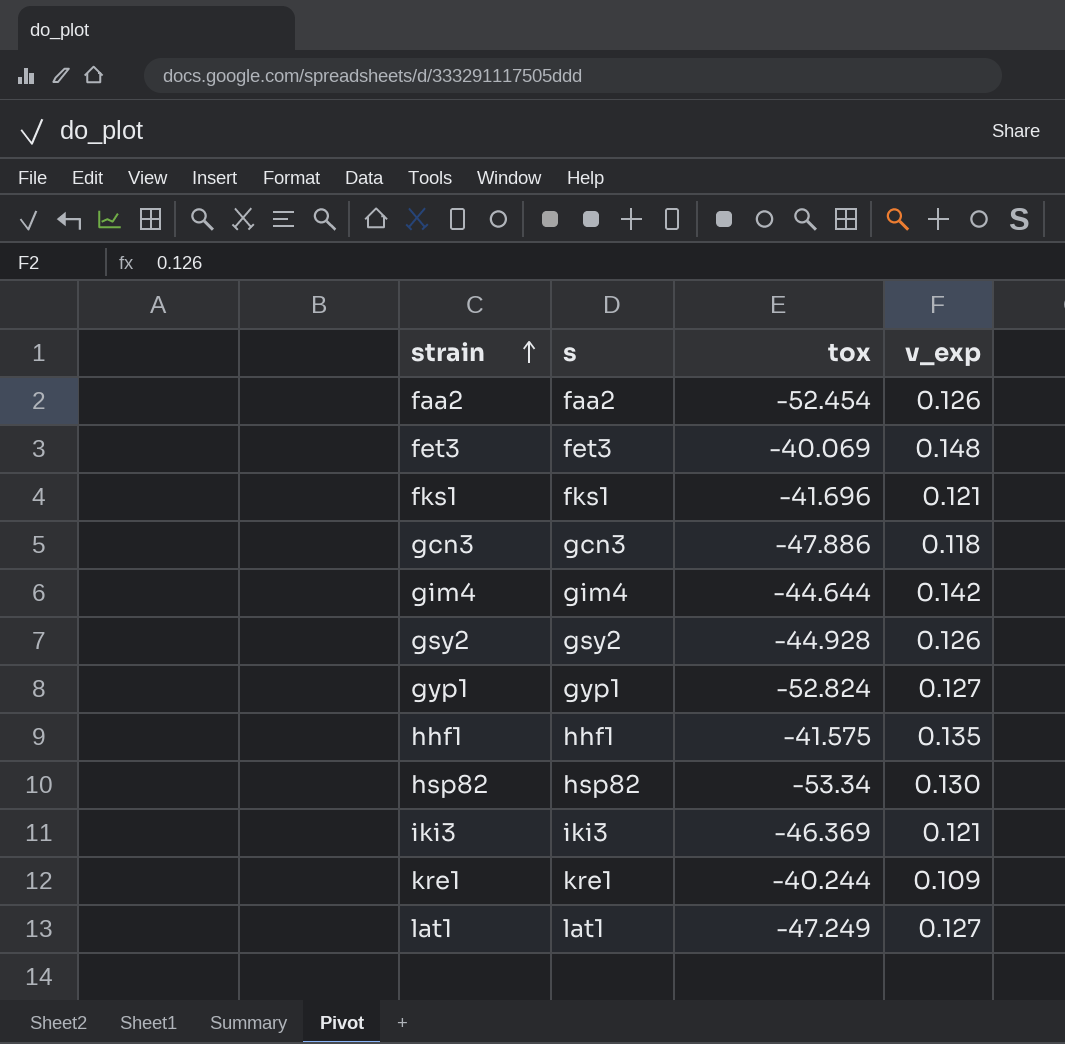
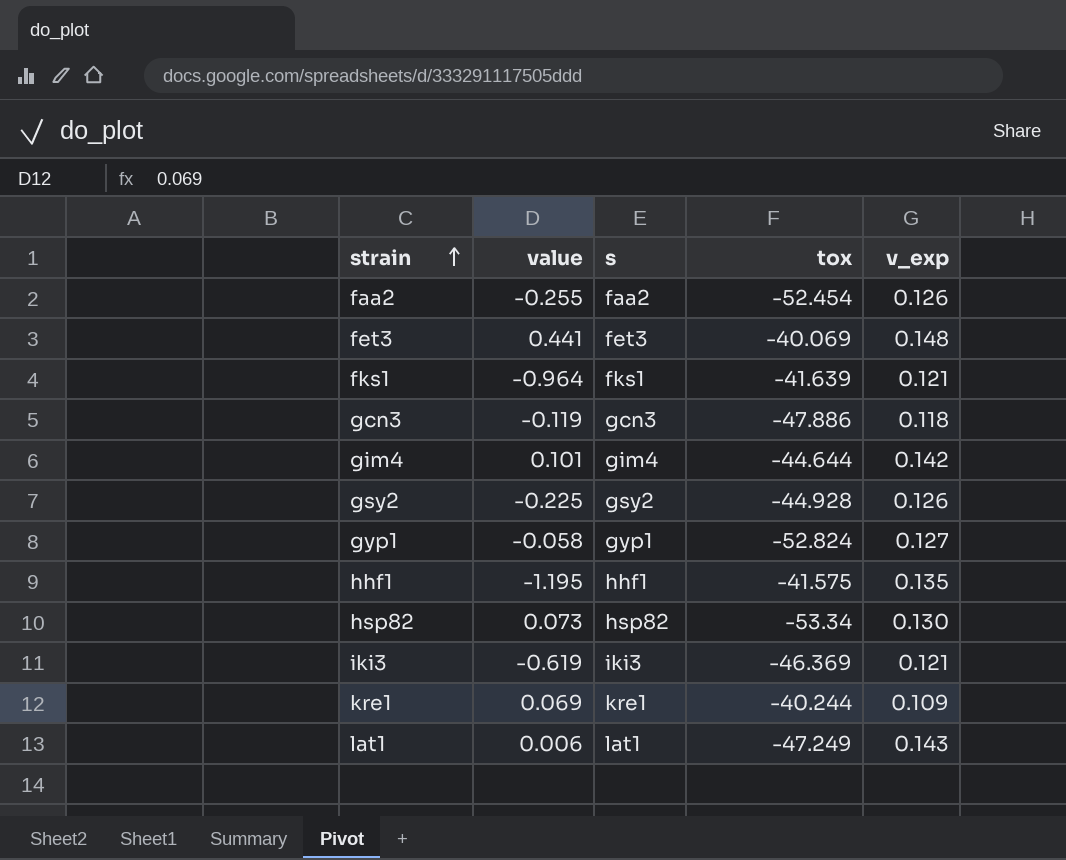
column value | position: none -> 2
fks1 | tox: -41.696 -> -41.639
lat1 | v_exp: 0.127 -> 0.143

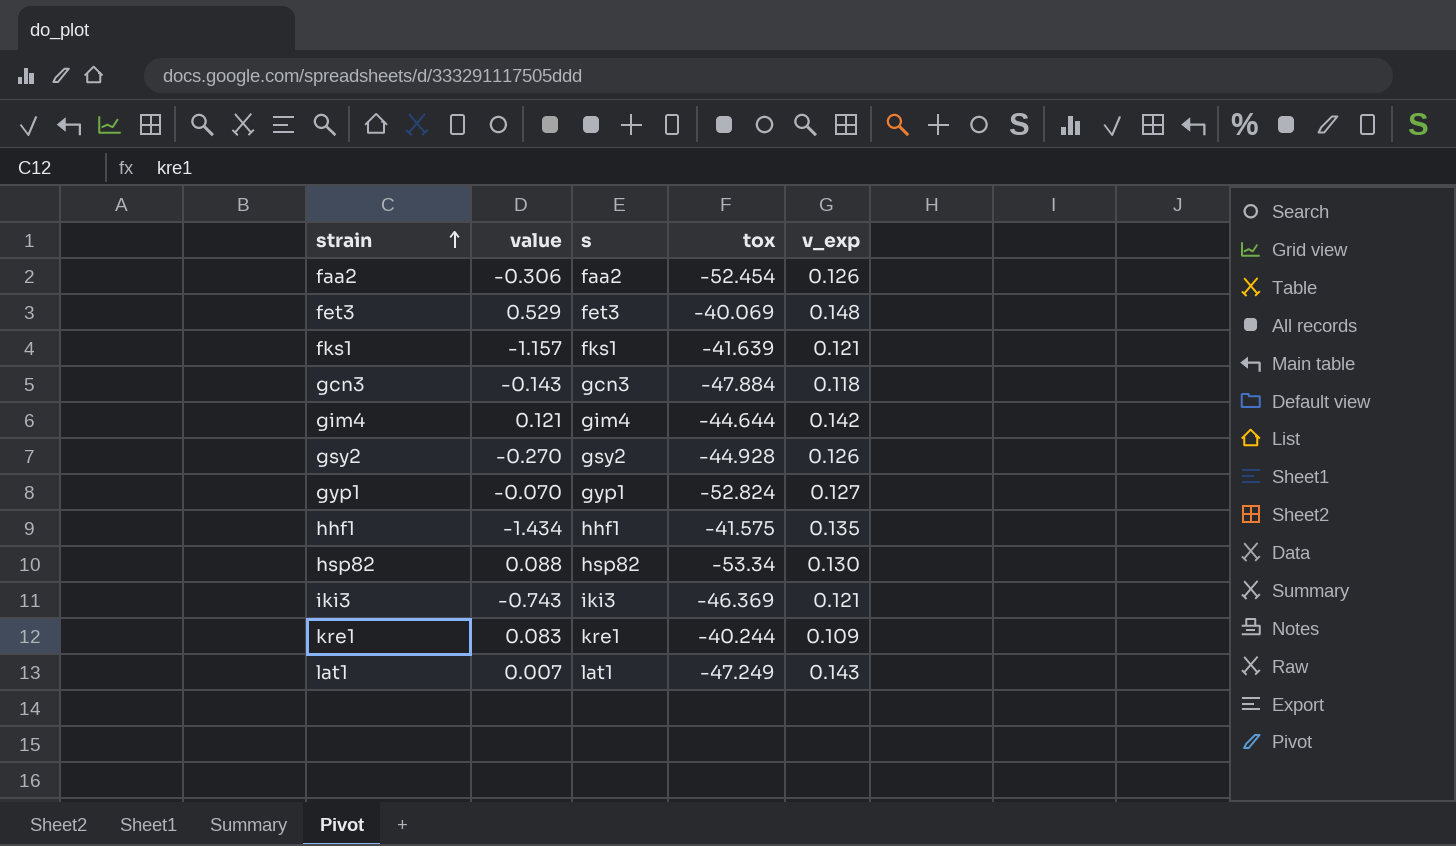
faa2 | value: -0.255 -> -0.306
fet3 | value: 0.441 -> 0.529
fks1 | value: -0.964 -> -1.157
gcn3 | value: -0.119 -> -0.143
gcn3 | tox: -47.886 -> -47.884
gim4 | value: 0.101 -> 0.121
gsy2 | value: -0.225 -> -0.270
gyp1 | value: -0.058 -> -0.070
hhf1 | value: -1.195 -> -1.434
hsp82 | value: 0.073 -> 0.088
iki3 | value: -0.619 -> -0.743
kre1 | value: 0.069 -> 0.083
lat1 | value: 0.006 -> 0.007

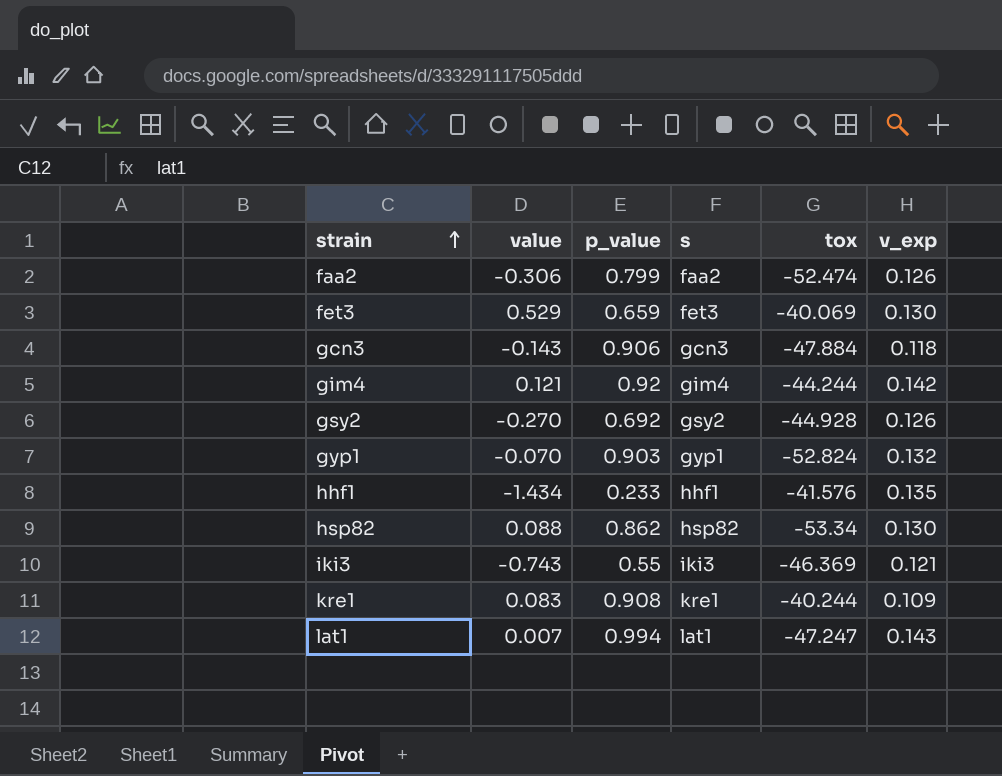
column p_value | position: none -> 3
row fks1: -1.157 | fks1 | -41.639 | 0.121 -> none
faa2 | tox: -52.454 -> -52.474
fet3 | v_exp: 0.148 -> 0.130
gim4 | tox: -44.644 -> -44.244
gyp1 | v_exp: 0.127 -> 0.132
hhf1 | tox: -41.575 -> -41.576
lat1 | tox: -47.249 -> -47.247

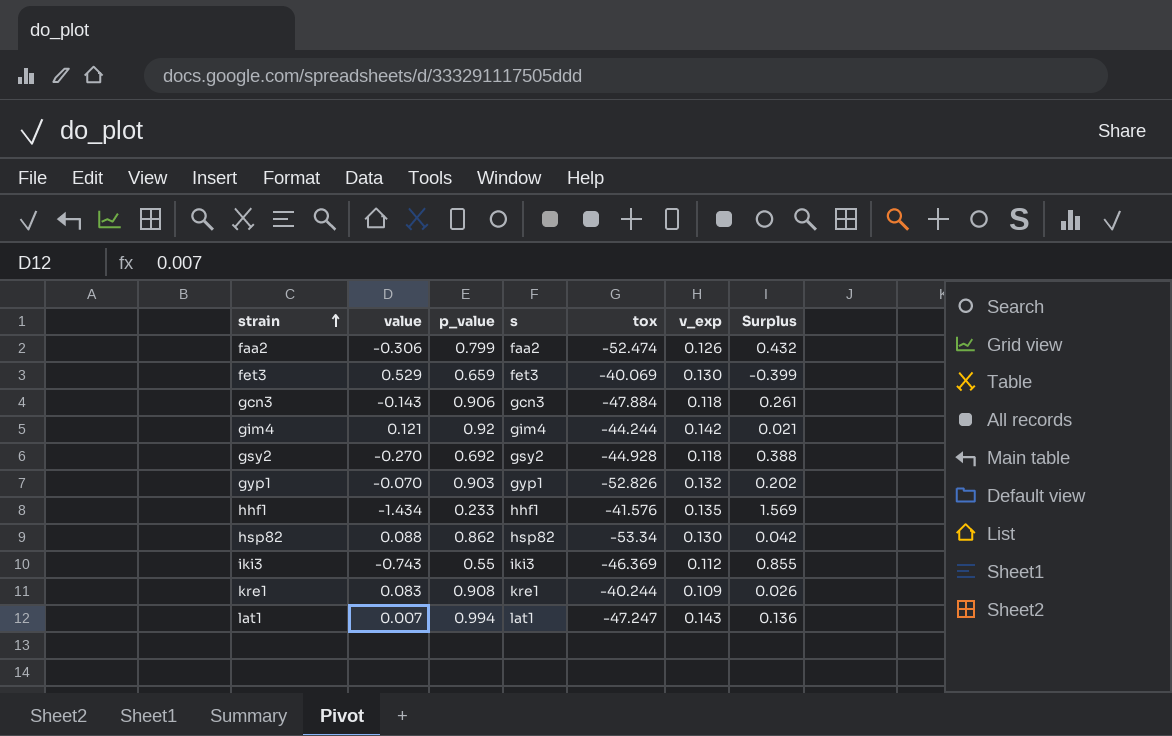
column Surplus | formula: none -> [v_exp] - [value]
gsy2 | v_exp: 0.126 -> 0.118
gyp1 | tox: -52.824 -> -52.826
iki3 | v_exp: 0.121 -> 0.112

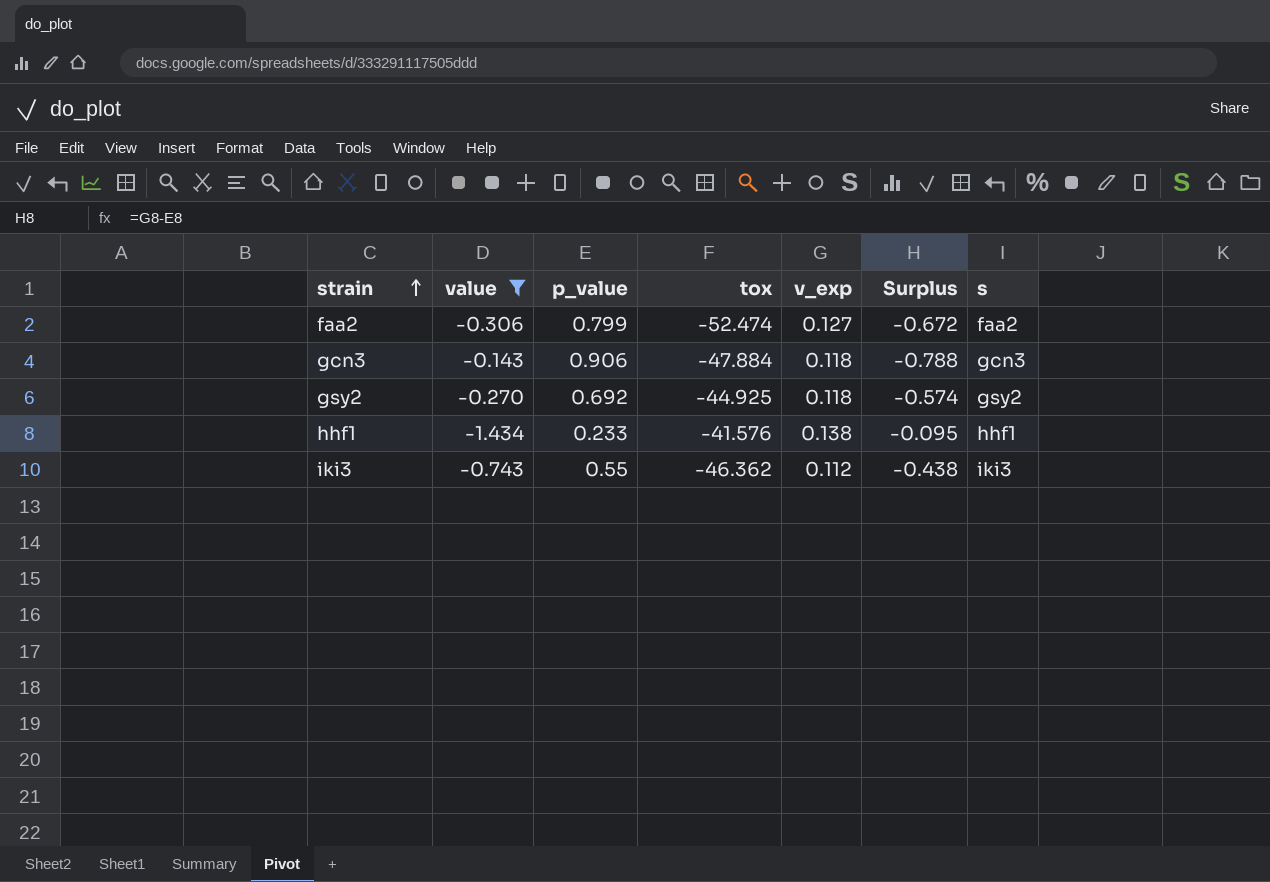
filter: none -> value <= -0.143
column Surplus | formula: [v_exp] - [value] -> [v_exp] - [p_value]
column s | position: 4 -> 7
faa2 | v_exp: 0.126 -> 0.127
gsy2 | tox: -44.928 -> -44.925
hhf1 | v_exp: 0.135 -> 0.138
iki3 | tox: -46.369 -> -46.362

